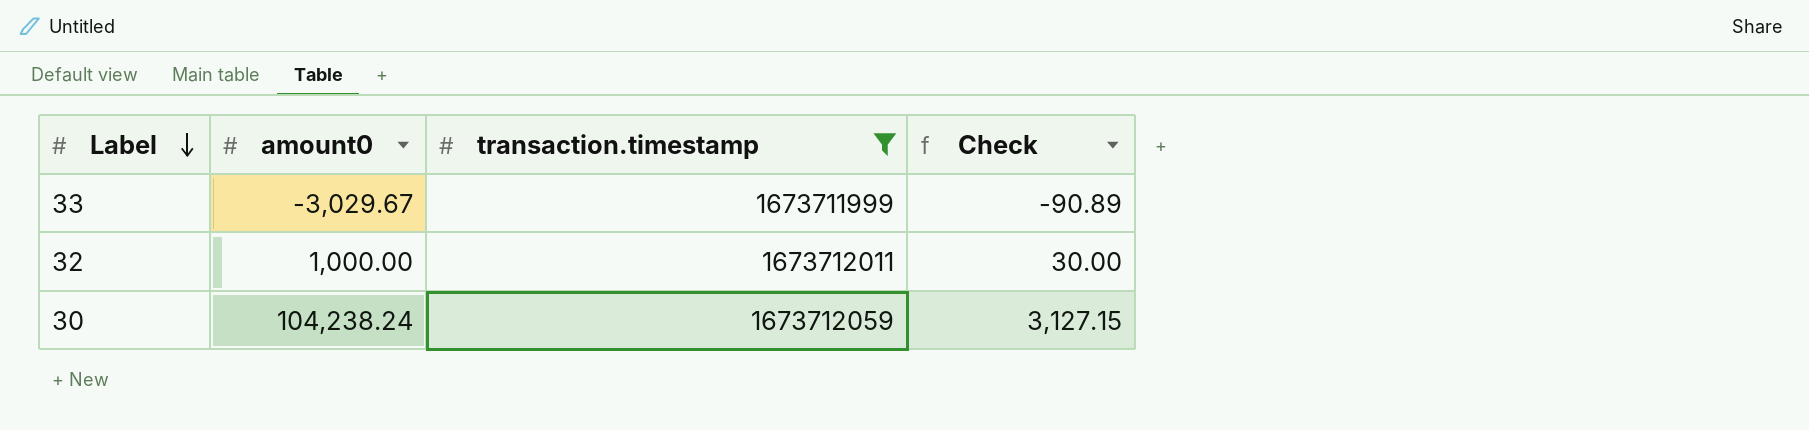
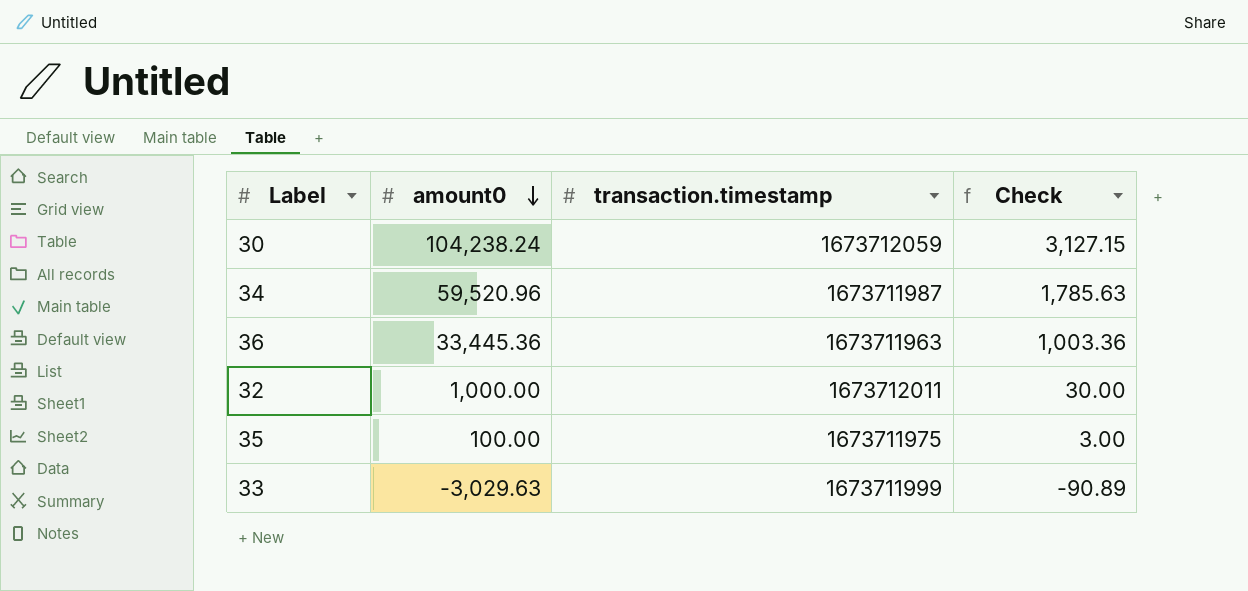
filter: transaction.timestamp >= 1673711999 -> none
row order: Label descending -> amount0 descending
33 | amount0: -3,029.67 -> -3,029.63

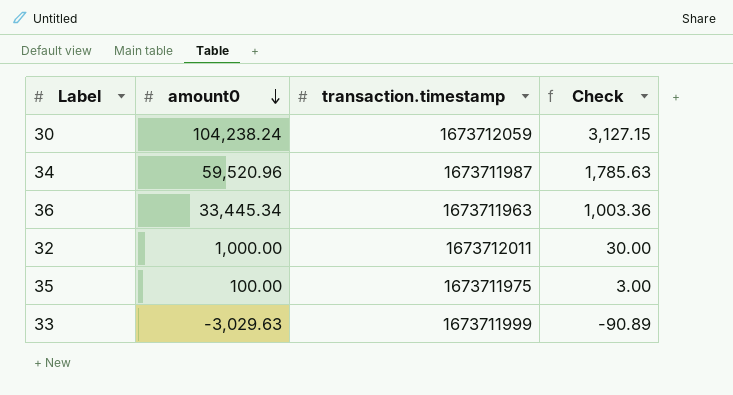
36 | amount0: 33,445.36 -> 33,445.34

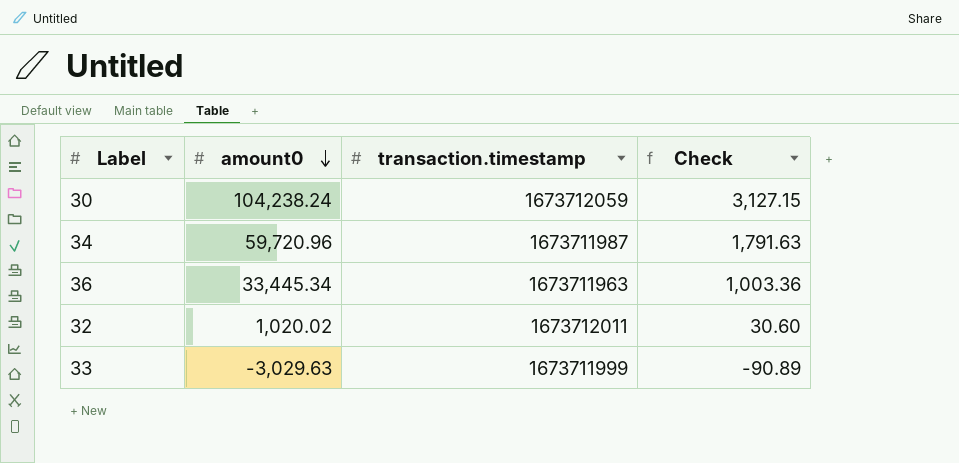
row 35: 100.00 | 1673711975 | 3.00 -> none
34 | amount0: 59,520.96 -> 59,720.96
34 | Check: 1,785.63 -> 1,791.63
32 | amount0: 1,000.00 -> 1,020.02
32 | Check: 30.00 -> 30.60

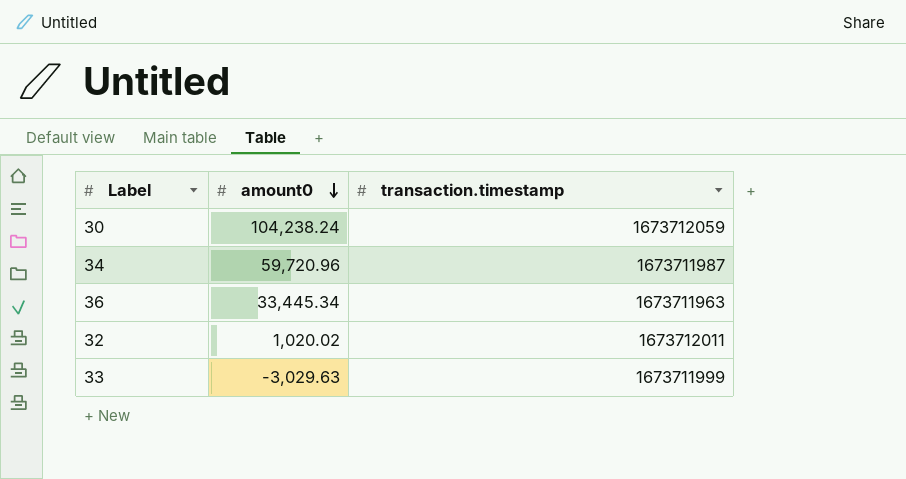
column Check | formula: [amount0] * 0.03 -> none

